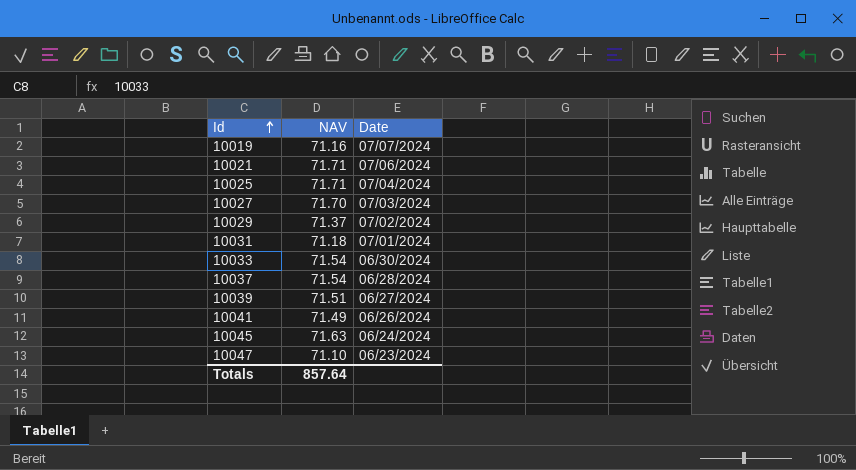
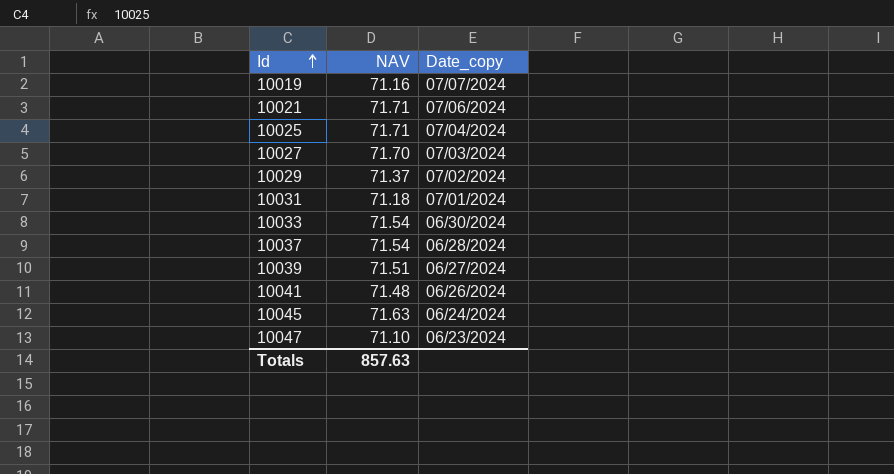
column name: Date -> Date_copy
10041 | NAV: 71.49 -> 71.48
Totals | NAV: 857.64 -> 857.63

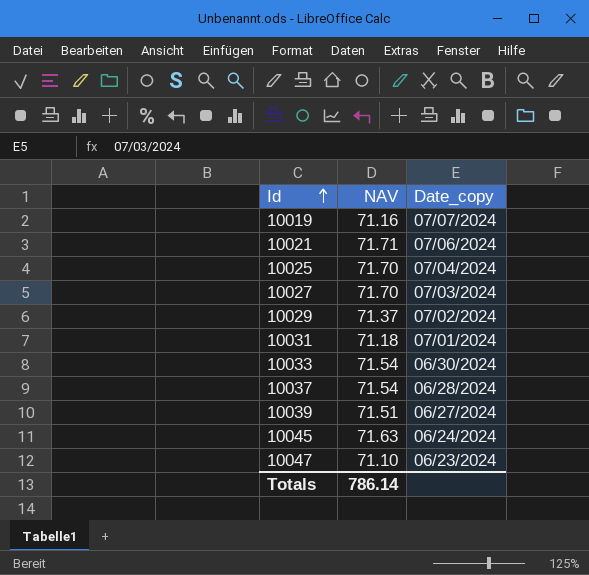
row 10041: 71.48 | 06/26/2024 -> none
10025 | NAV: 71.71 -> 71.70
Totals | NAV: 857.63 -> 786.14

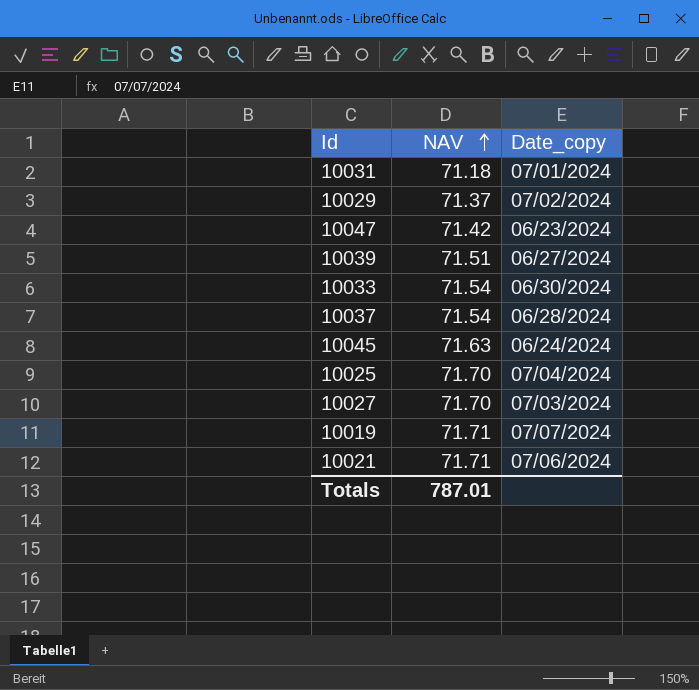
row order: Id ascending -> NAV ascending
10047 | NAV: 71.10 -> 71.42
10019 | NAV: 71.16 -> 71.71
Totals | NAV: 786.14 -> 787.01

